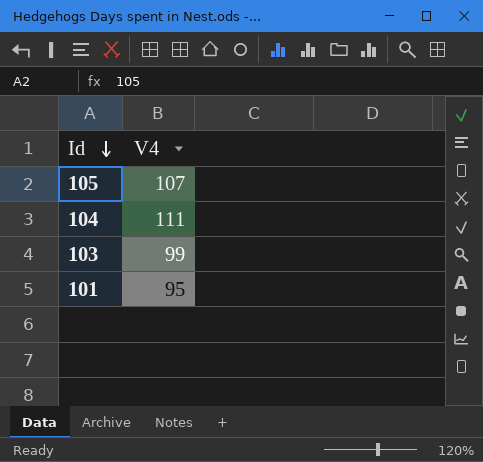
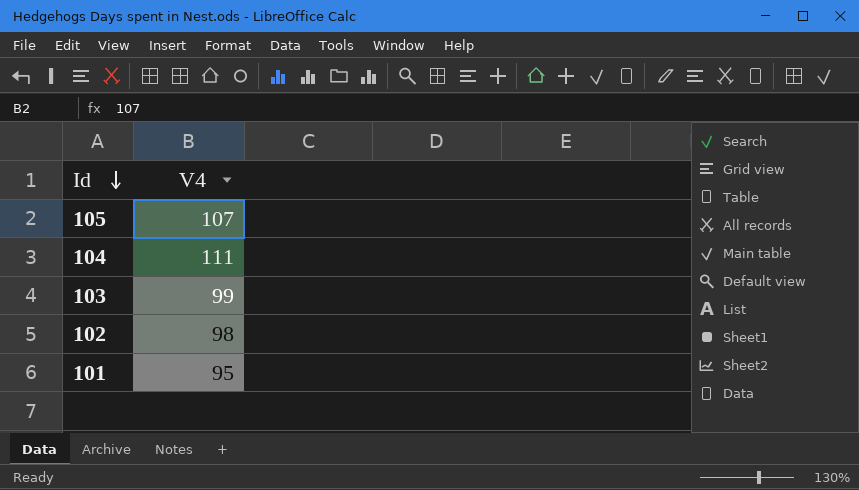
row 102: none -> 98

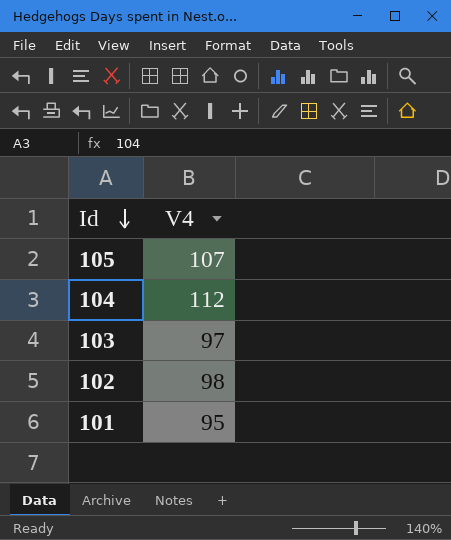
104 | V4: 111 -> 112
103 | V4: 99 -> 97

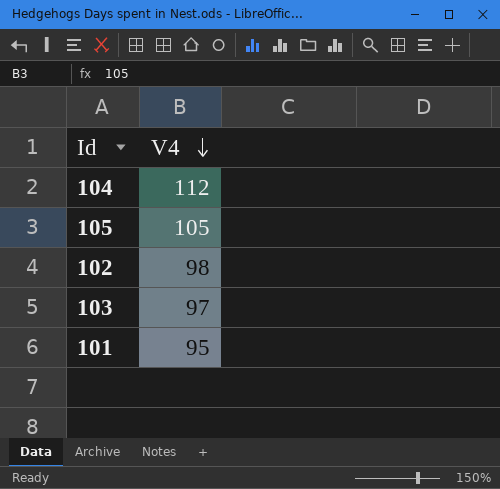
row order: Id descending -> V4 descending
105 | V4: 107 -> 105

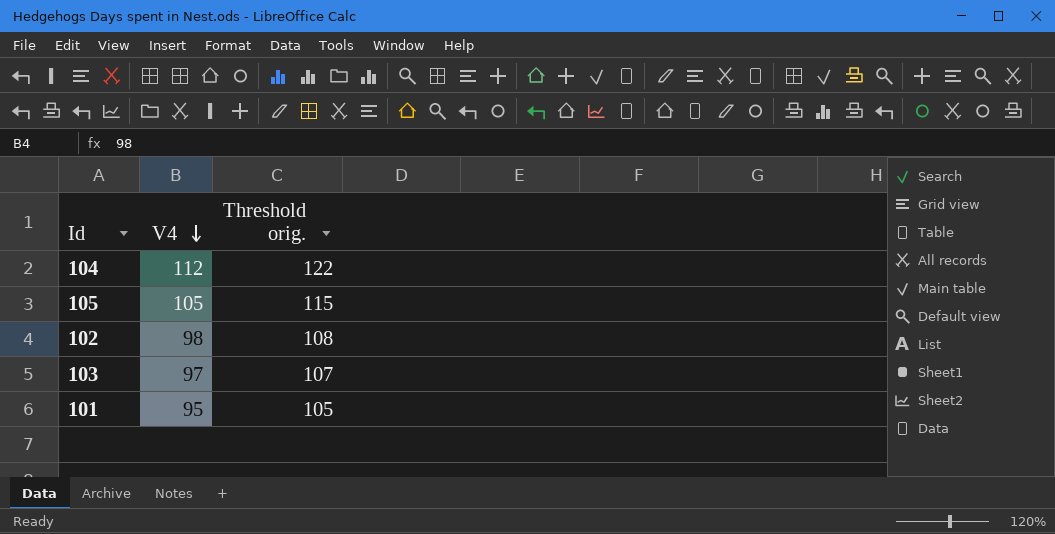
column Threshold orig. | formula: none -> [V4] + 10

